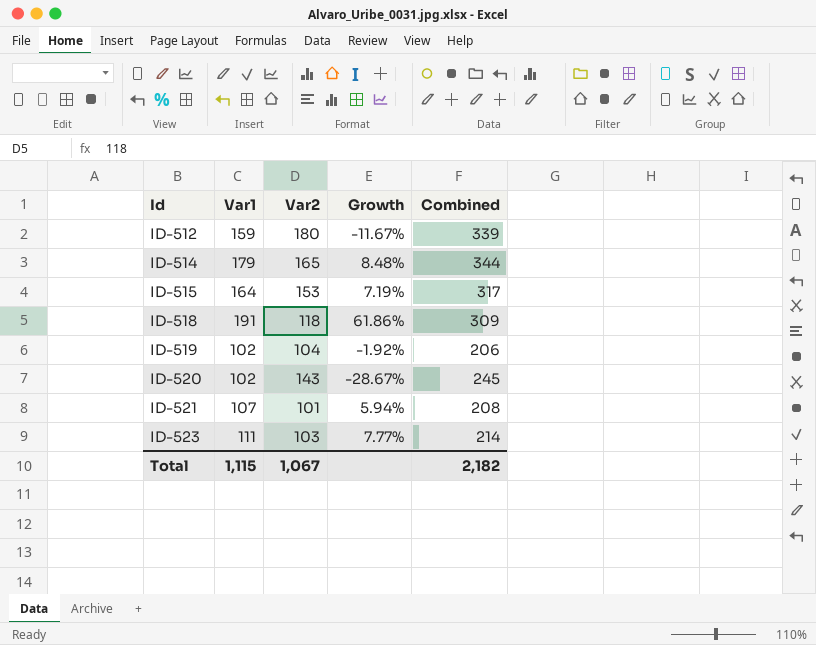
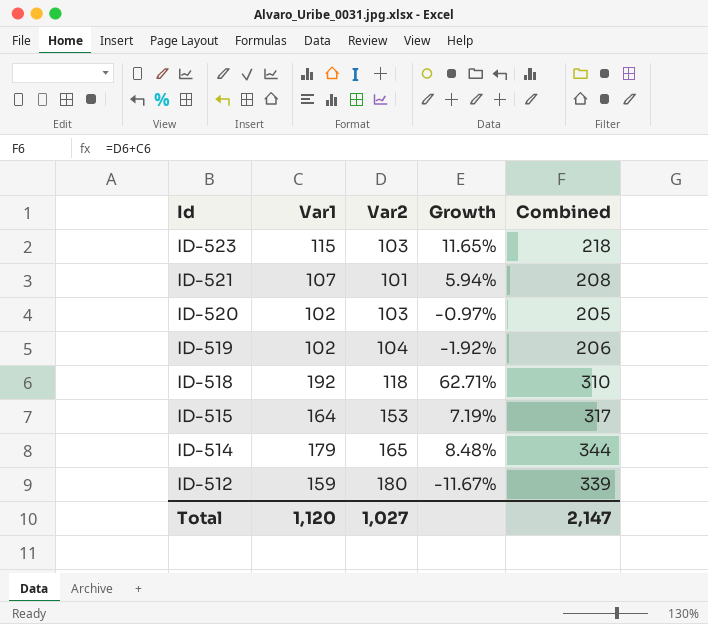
row order: Id ascending -> Id descending
ID-523 | Var1: 111 -> 115
ID-523 | Growth: 7.77% -> 11.65%
ID-523 | Combined: 214 -> 218
ID-520 | Var2: 143 -> 103
ID-520 | Growth: -28.67% -> -0.97%
ID-520 | Combined: 245 -> 205
ID-518 | Var1: 191 -> 192
ID-518 | Growth: 61.86% -> 62.71%
ID-518 | Combined: 309 -> 310
Total | Var1: 1,115 -> 1,120
Total | Var2: 1,067 -> 1,027
Total | Combined: 2,182 -> 2,147

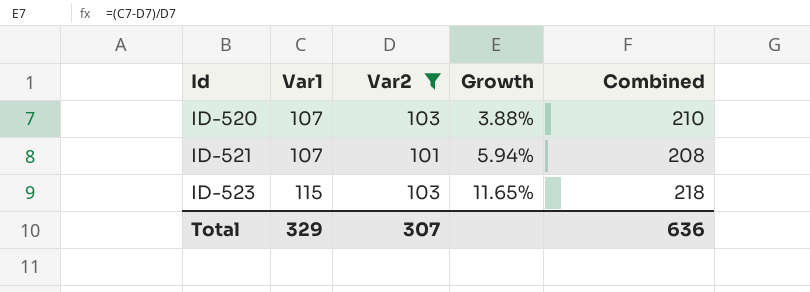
filter: none -> Var2 <= 103
row order: Id descending -> Id ascending
ID-520 | Var1: 102 -> 107
ID-520 | Growth: -0.97% -> 3.88%
ID-520 | Combined: 205 -> 210
Total | Var1: 1,120 -> 329
Total | Var2: 1,027 -> 307
Total | Combined: 2,147 -> 636

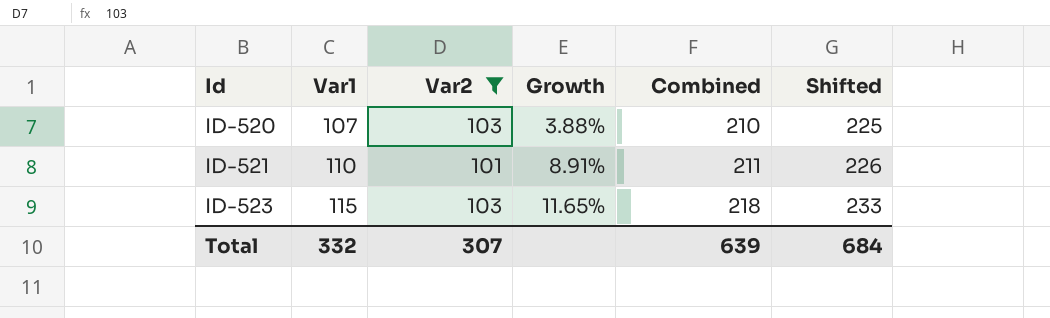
column Shifted | formula: none -> [Combined] + 15
ID-521 | Var1: 107 -> 110
ID-521 | Growth: 5.94% -> 8.91%
ID-521 | Combined: 208 -> 211
Total | Var1: 329 -> 332
Total | Combined: 636 -> 639

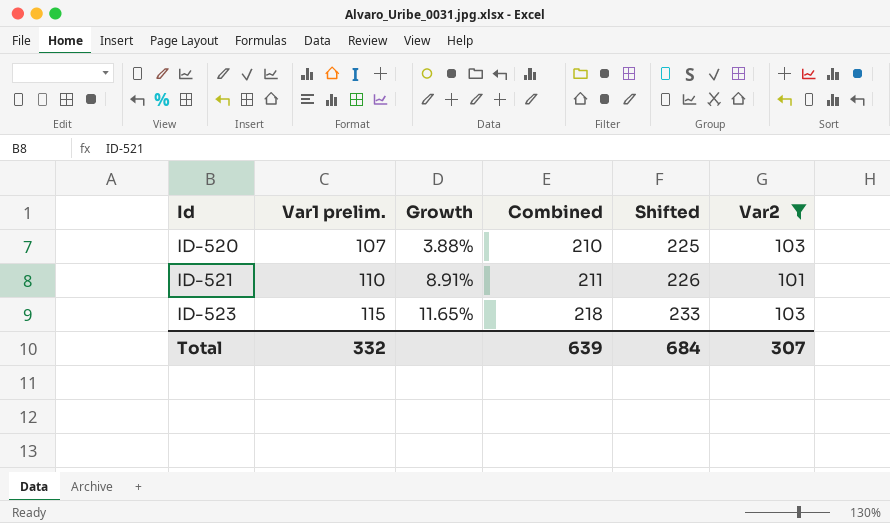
column name: Var1 -> Var1 prelim.
column Var2 | position: 3 -> 6

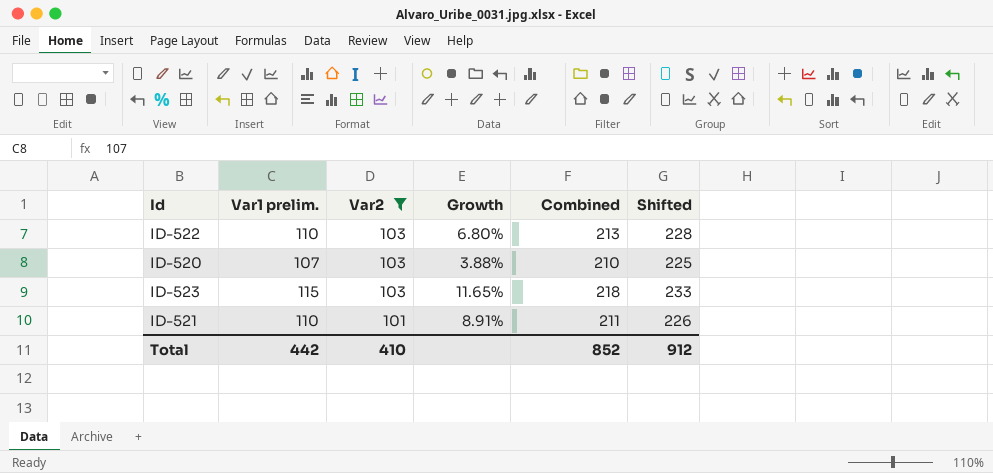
row order: Id ascending -> Var2 descending
column Var2 | position: 6 -> 3
row ID-522: none -> 110 | 103 | 6.80% | 213 | 228
Total | Var1 prelim.: 332 -> 442
Total | Var2: 307 -> 410
Total | Combined: 639 -> 852
Total | Shifted: 684 -> 912

